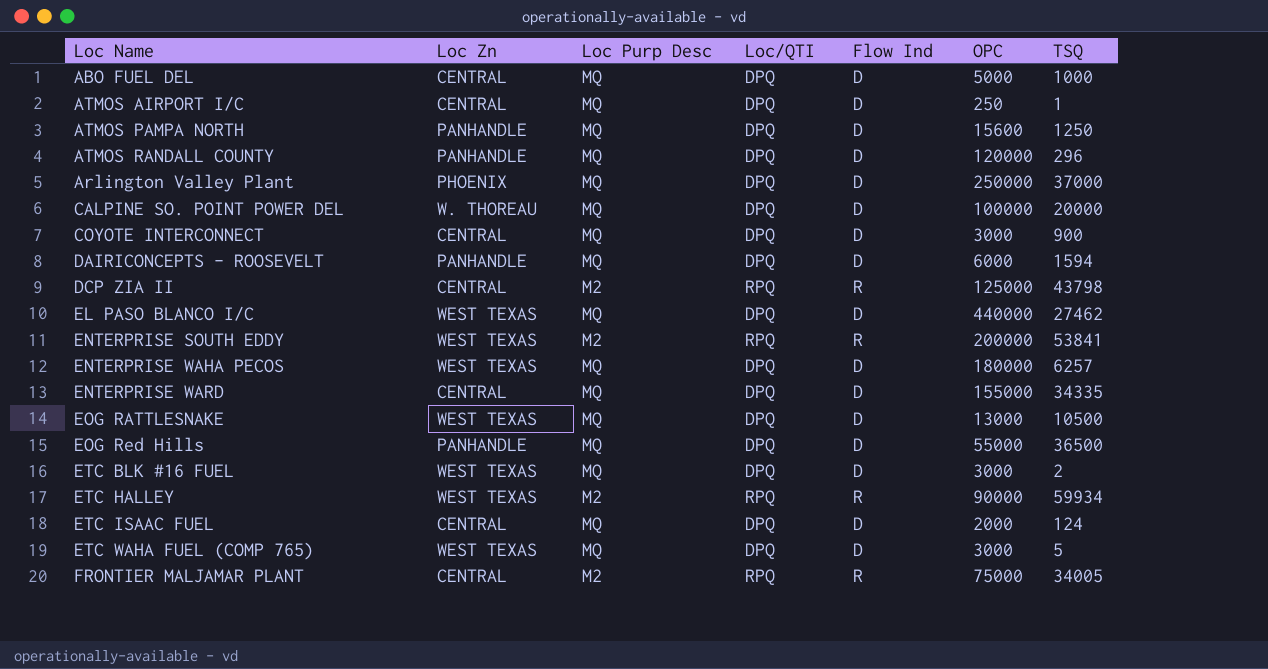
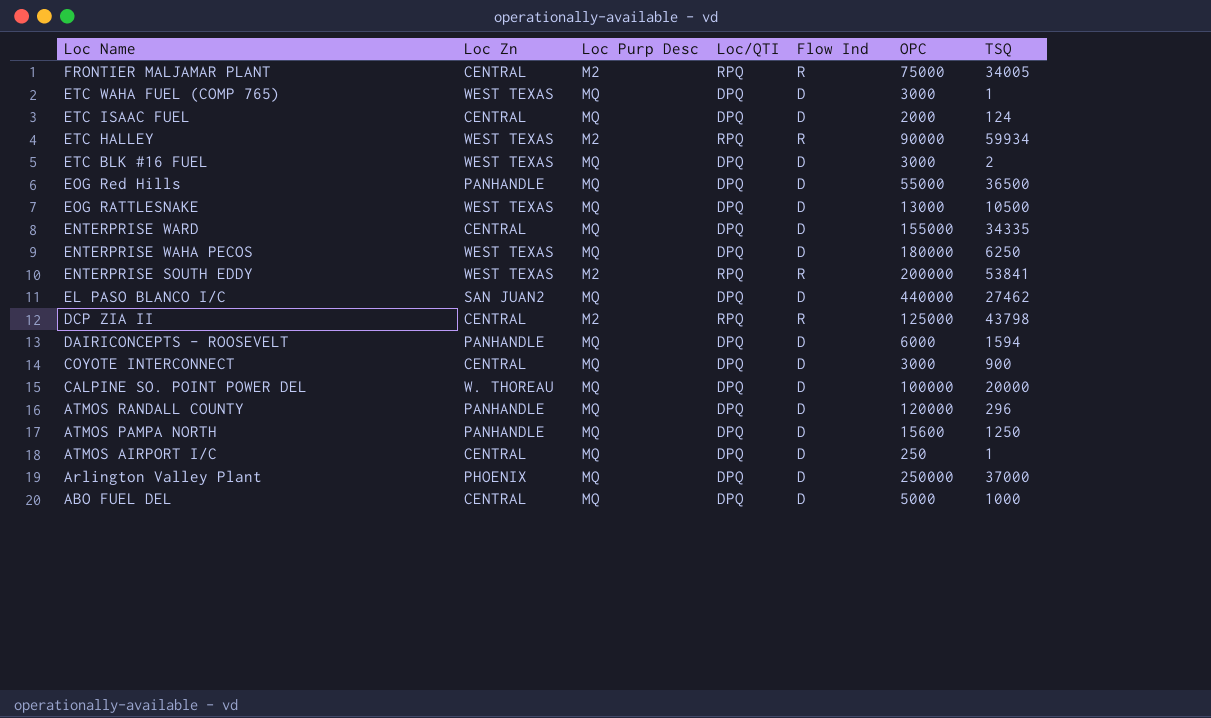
row order: none -> Loc Name descending
ETC WAHA FUEL (COMP 765) | TSQ: 5 -> 1
ENTERPRISE WAHA PECOS | TSQ: 6257 -> 6250
EL PASO BLANCO I/C | Loc Zn: WEST TEXAS -> SAN JUAN2

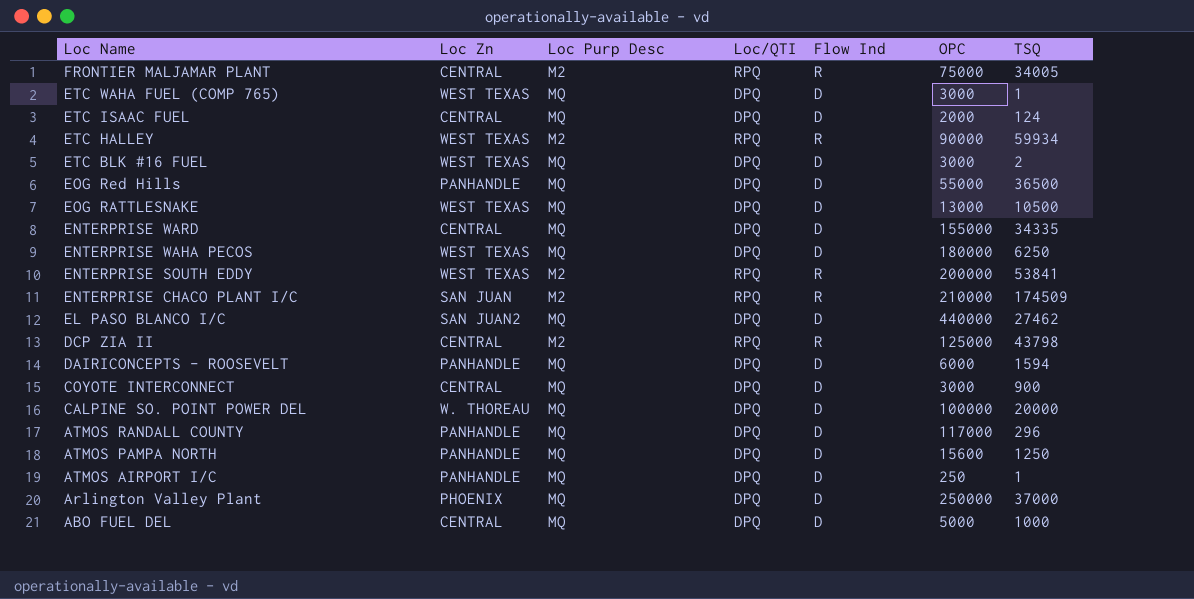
row ENTERPRISE CHACO PLANT I/C: none -> SAN JUAN | M2 | RPQ | R | 210000 | 174509
ATMOS RANDALL COUNTY | OPC: 120000 -> 117000
ATMOS AIRPORT I/C | Loc Zn: CENTRAL -> PANHANDLE

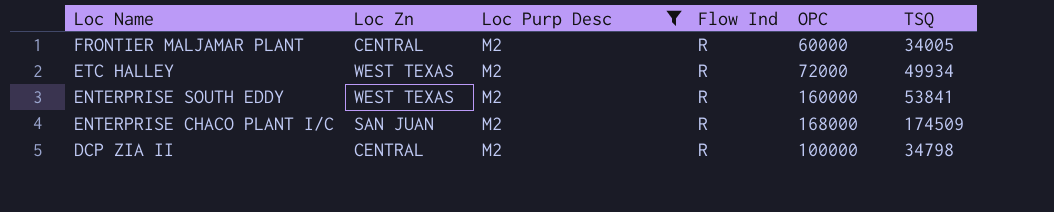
filter: none -> Loc Purp Desc = M2
column Loc/QTI | position: 4 -> none
FRONTIER MALJAMAR PLANT | OPC: 75000 -> 60000
ETC HALLEY | OPC: 90000 -> 72000
ETC HALLEY | TSQ: 59934 -> 49934
ENTERPRISE SOUTH EDDY | OPC: 200000 -> 160000
ENTERPRISE CHACO PLANT I/C | OPC: 210000 -> 168000
DCP ZIA II | OPC: 125000 -> 100000
DCP ZIA II | TSQ: 43798 -> 34798

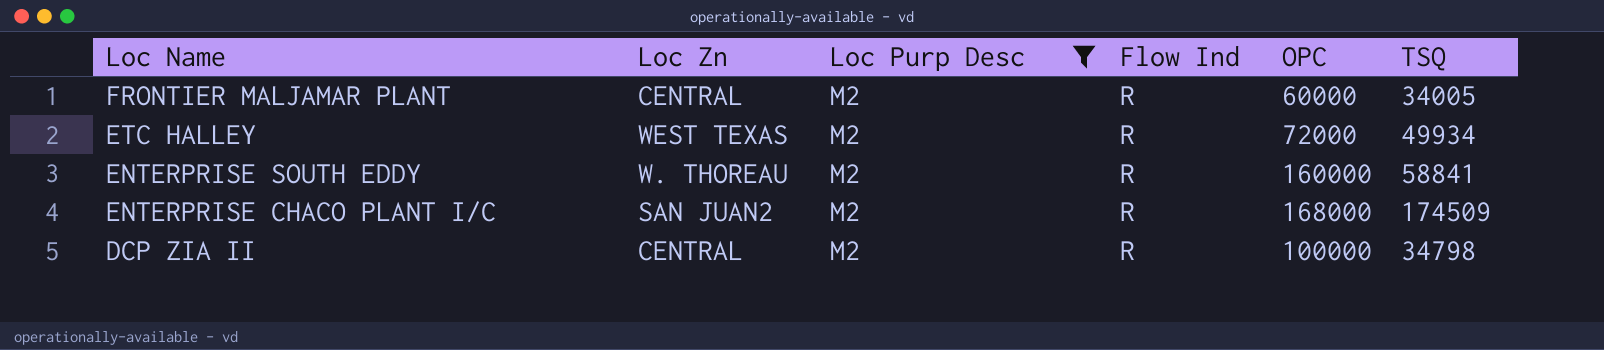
ENTERPRISE SOUTH EDDY | Loc Zn: WEST TEXAS -> W. THOREAU
ENTERPRISE SOUTH EDDY | TSQ: 53841 -> 58841
ENTERPRISE CHACO PLANT I/C | Loc Zn: SAN JUAN -> SAN JUAN2

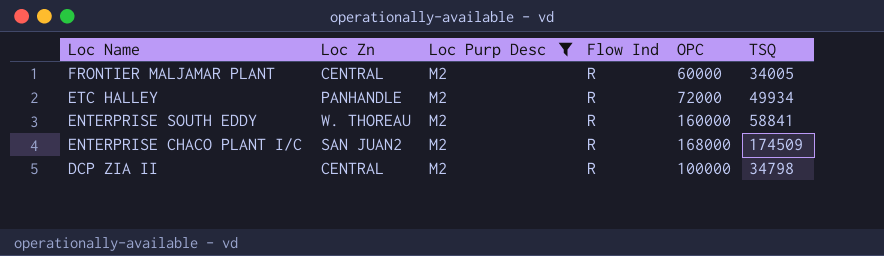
ETC HALLEY | Loc Zn: WEST TEXAS -> PANHANDLE

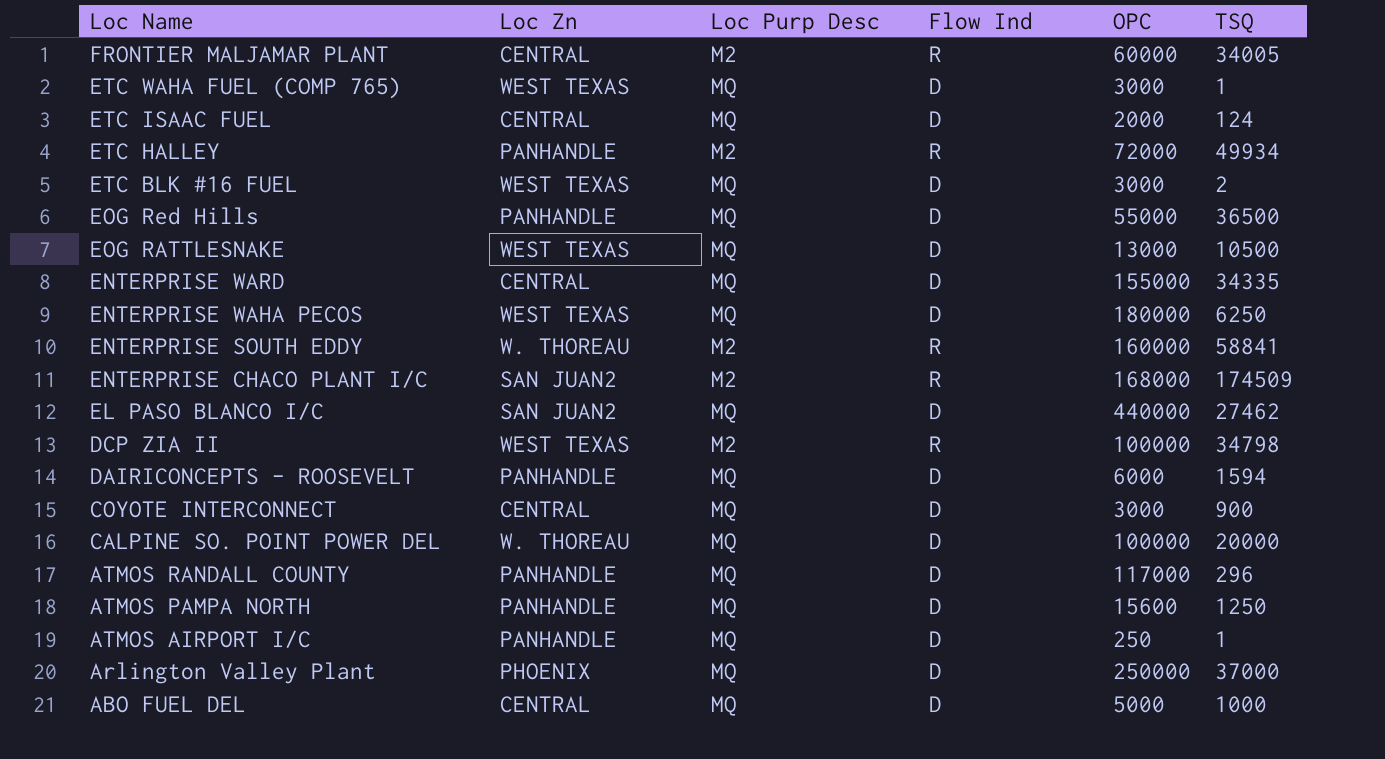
filter: Loc Purp Desc = M2 -> none
DCP ZIA II | Loc Zn: CENTRAL -> WEST TEXAS

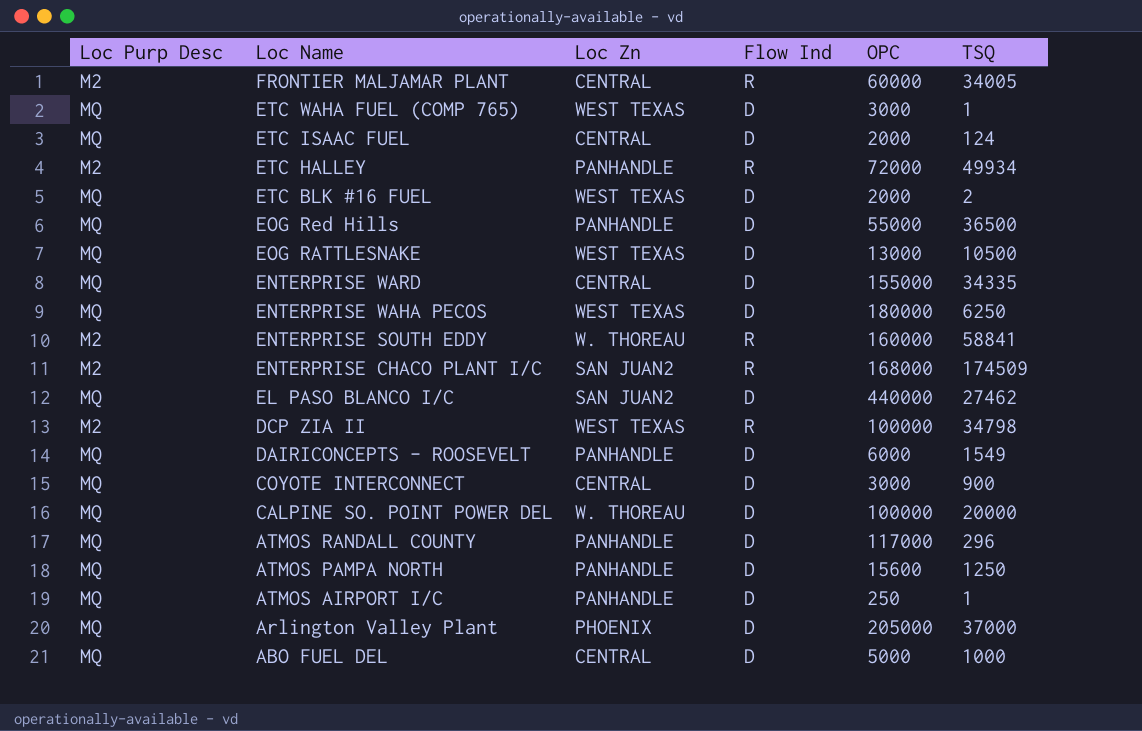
column Loc Purp Desc | position: 3 -> 1
ETC BLK #16 FUEL | OPC: 3000 -> 2000
DAIRICONCEPTS - ROOSEVELT | TSQ: 1594 -> 1549
Arlington Valley Plant | OPC: 250000 -> 205000

